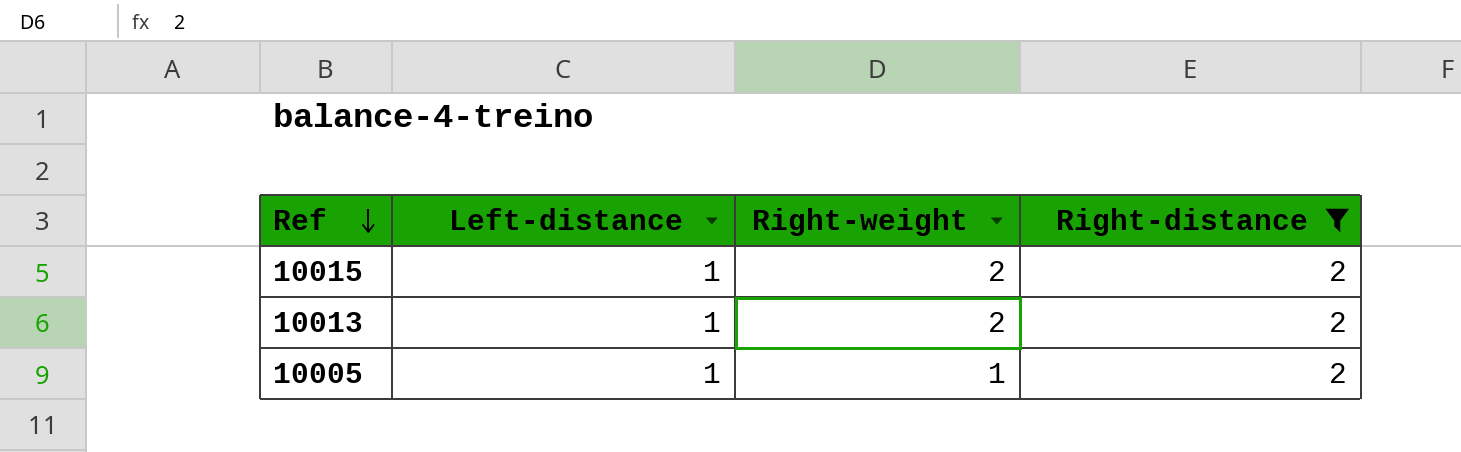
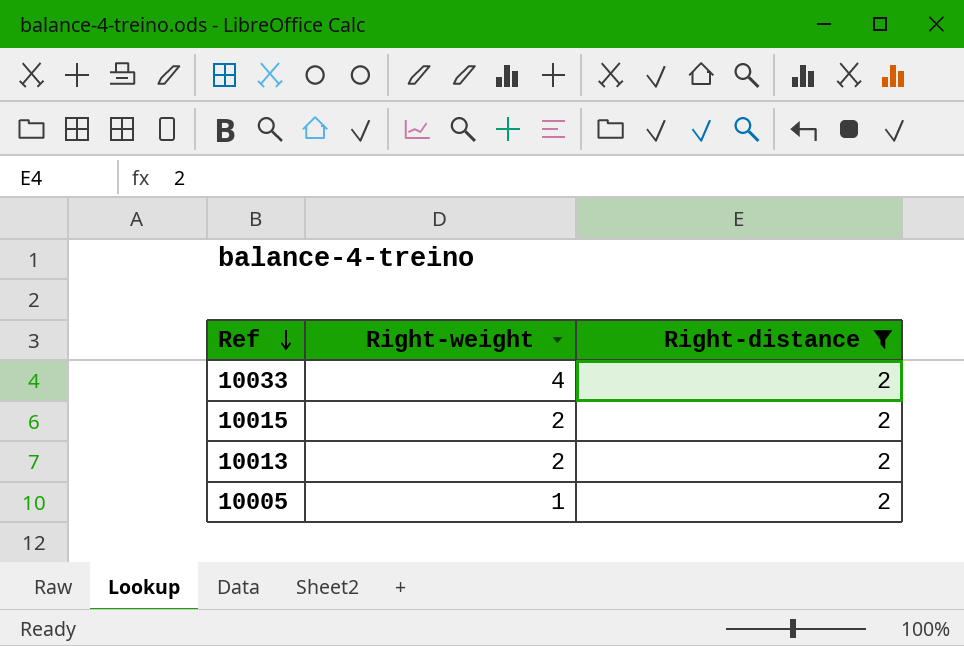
column Left-distance | position: 2 -> none
row 10033: none -> 4 | 2

